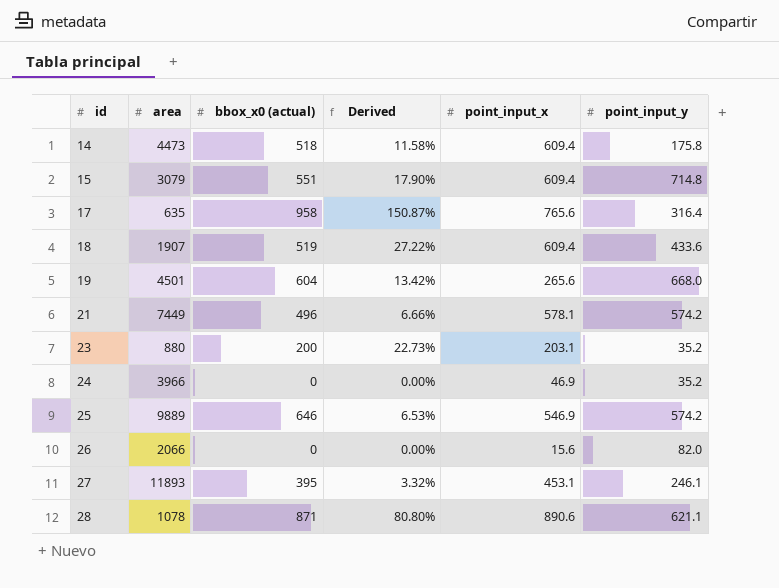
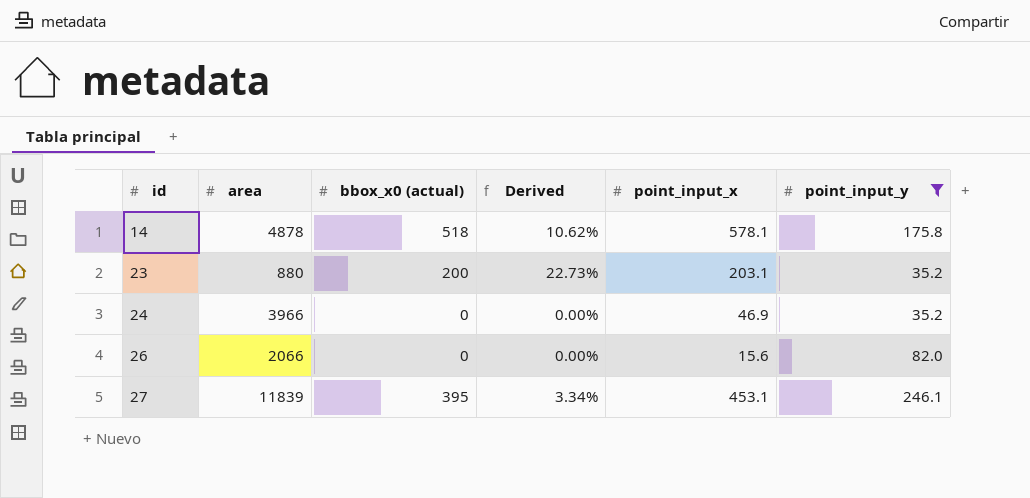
filter: none -> point_input_y <= 246.1
14 | area: 4473 -> 4878
14 | Derived: 11.58% -> 10.62%
14 | point_input_x: 609.4 -> 578.1
27 | area: 11893 -> 11839
27 | Derived: 3.32% -> 3.34%

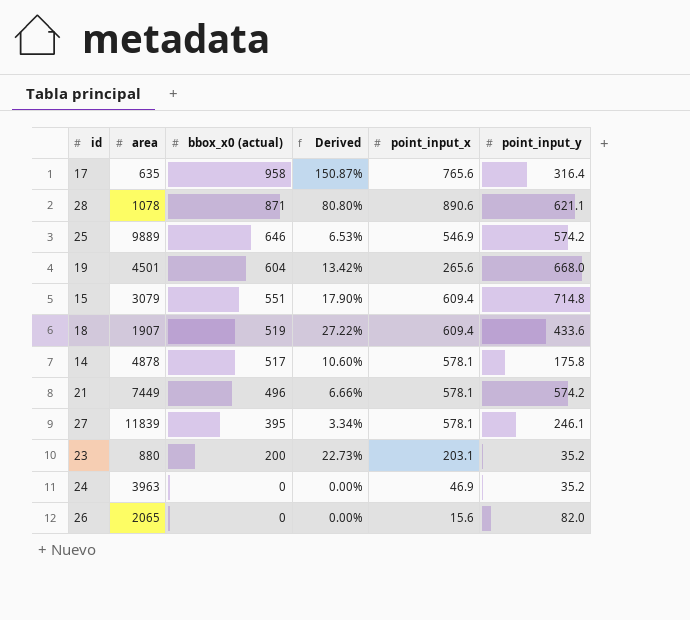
filter: point_input_y <= 246.1 -> none
row order: id ascending -> bbox_x0 (actual) descending
14 | bbox_x0 (actual): 518 -> 517
14 | Derived: 10.62% -> 10.60%
27 | point_input_x: 453.1 -> 578.1
24 | area: 3966 -> 3963
26 | area: 2066 -> 2065

